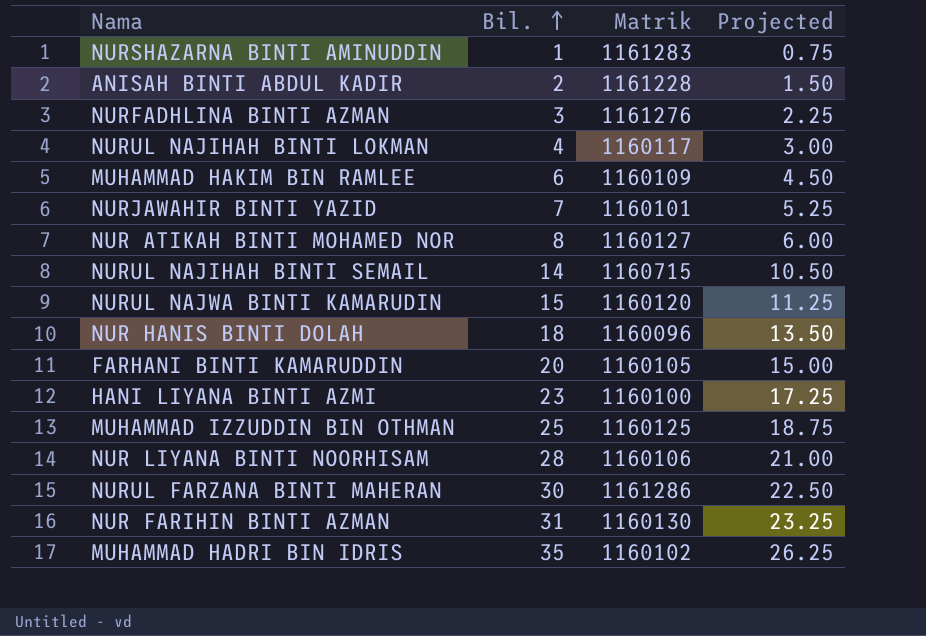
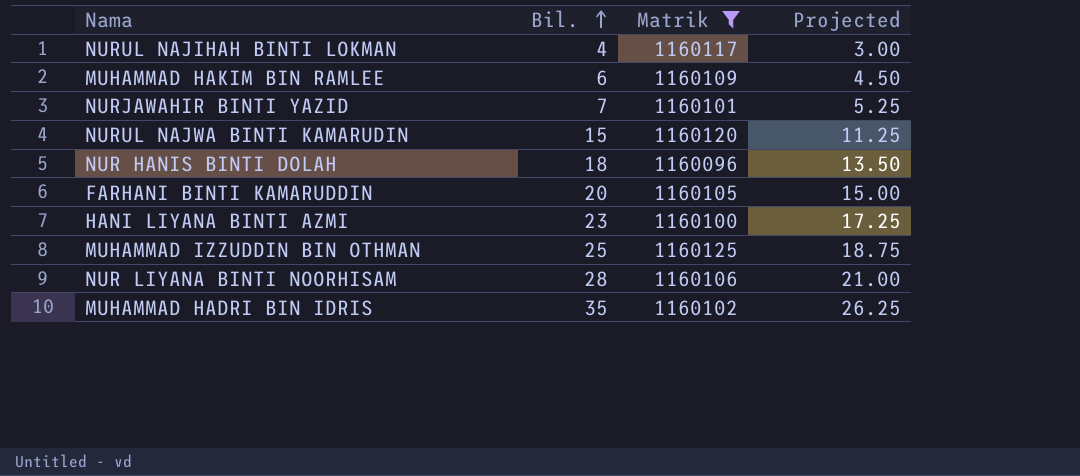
filter: none -> Matrik <= 1160125

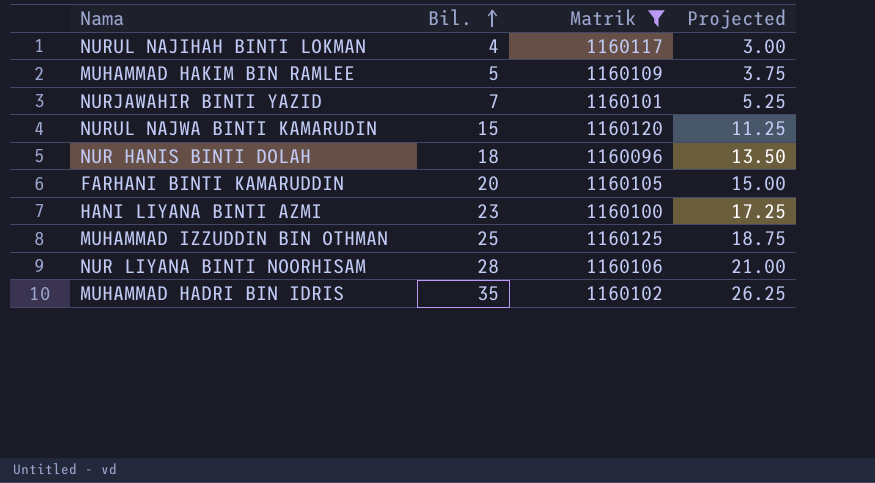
MUHAMMAD HAKIM BIN RAMLEE | Bil.: 6 -> 5
MUHAMMAD HAKIM BIN RAMLEE | Projected: 4.50 -> 3.75

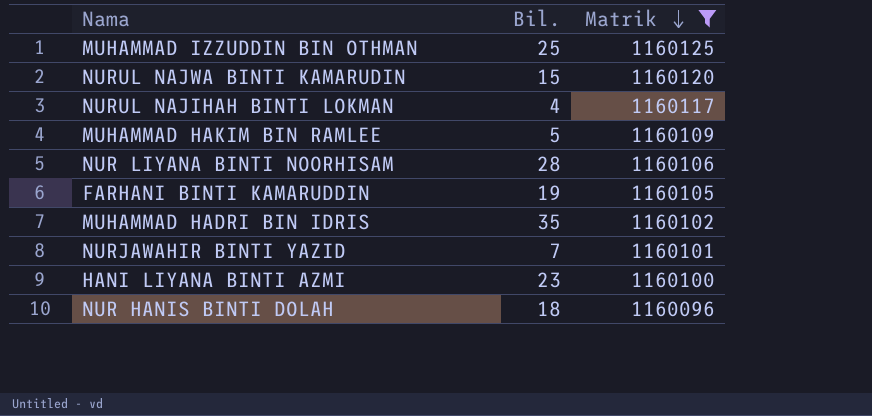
row order: Bil. ascending -> Matrik descending
column Projected | formula: [Bil.] * 0.75 -> none
FARHANI BINTI KAMARUDDIN | Bil.: 20 -> 19

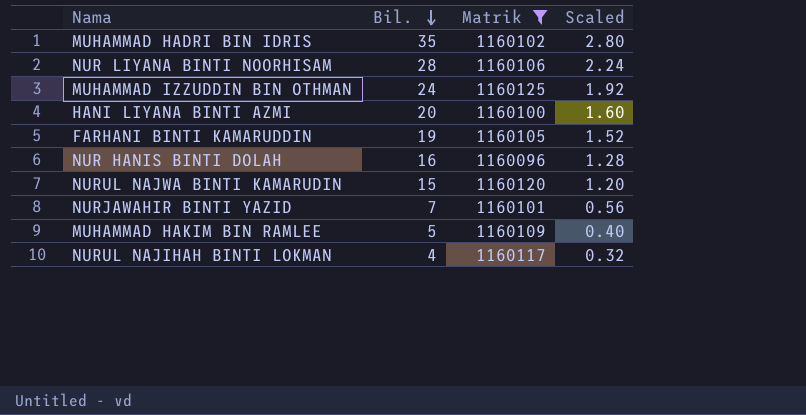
row order: Matrik descending -> Bil. descending
column Scaled | formula: none -> [Bil.] * 0.08
MUHAMMAD IZZUDDIN BIN OTHMAN | Bil.: 25 -> 24
HANI LIYANA BINTI AZMI | Bil.: 23 -> 20
NUR HANIS BINTI DOLAH | Bil.: 18 -> 16

